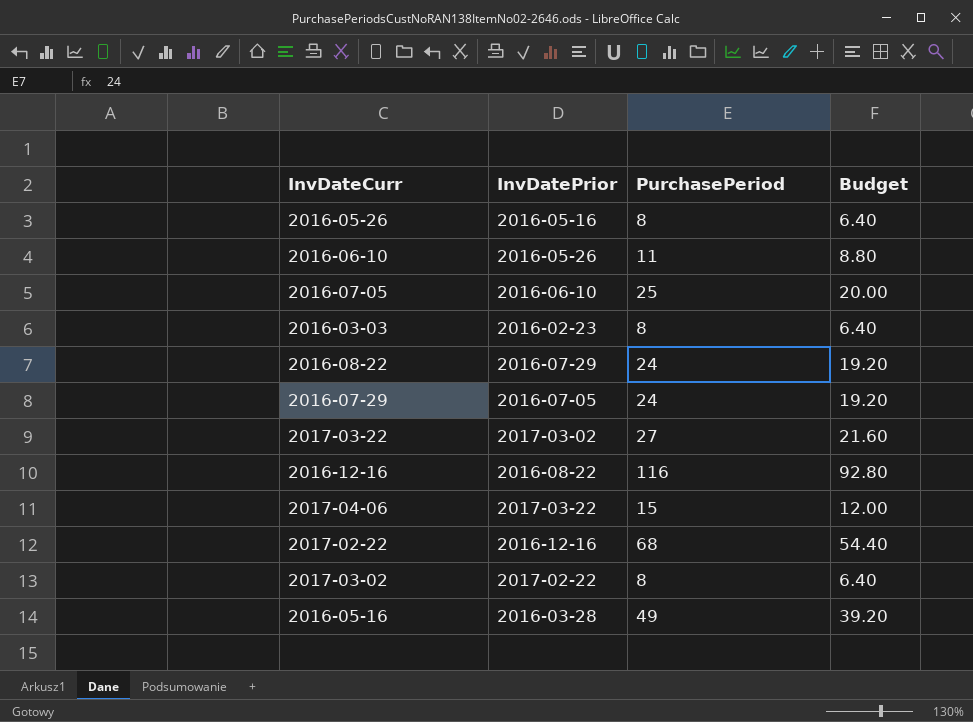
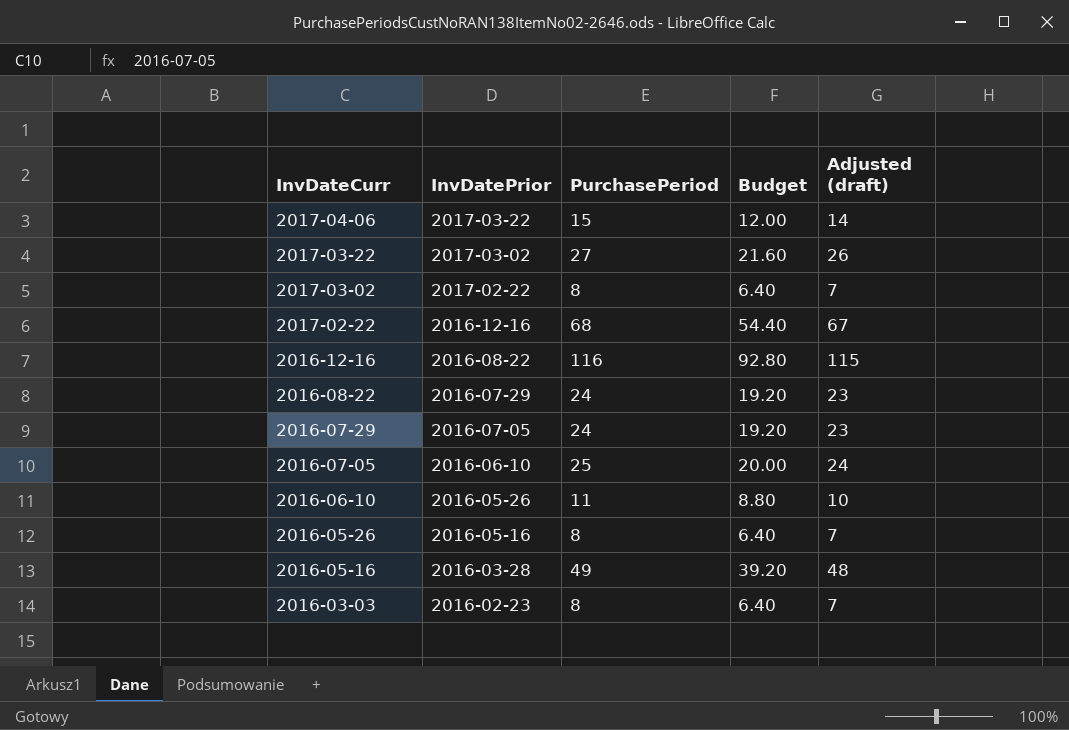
row order: none -> InvDateCurr descending
column Adjusted (draft) | formula: none -> [PurchasePeriod] - 1

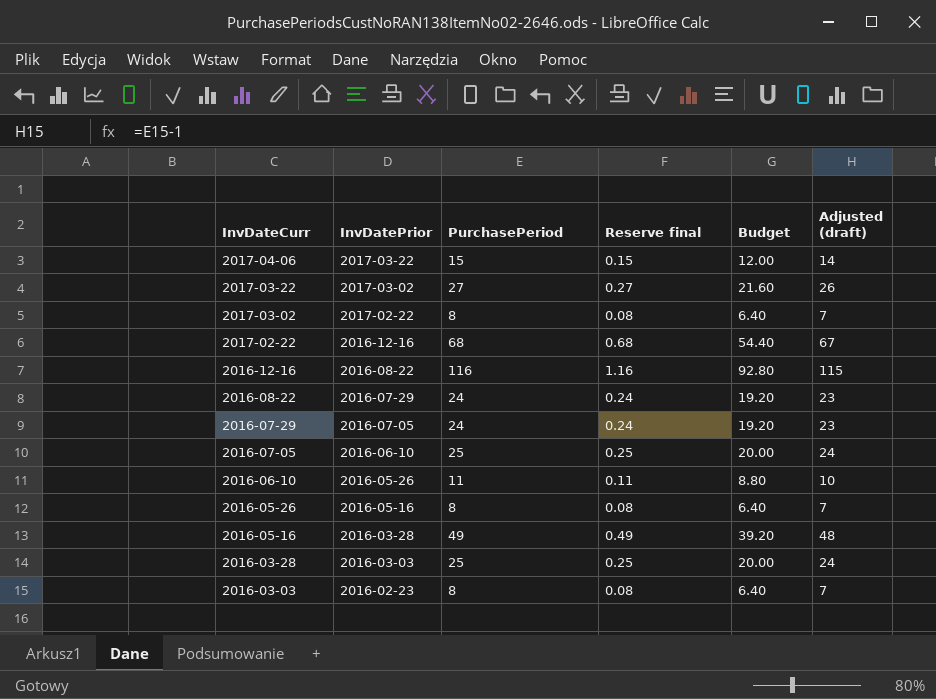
column Reserve final | formula: none -> [PurchasePeriod] * 0.01
row 2016-03-28: none -> 2016-03-03 | 25 | 0.25 | 20.00 | 24

